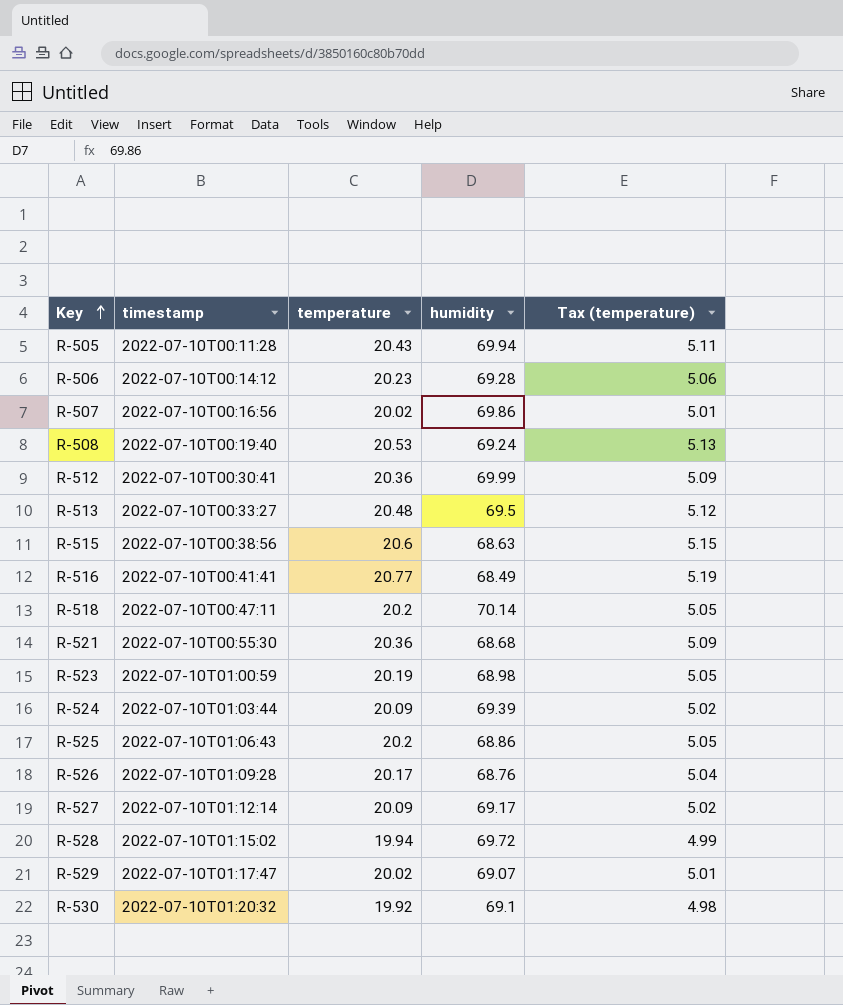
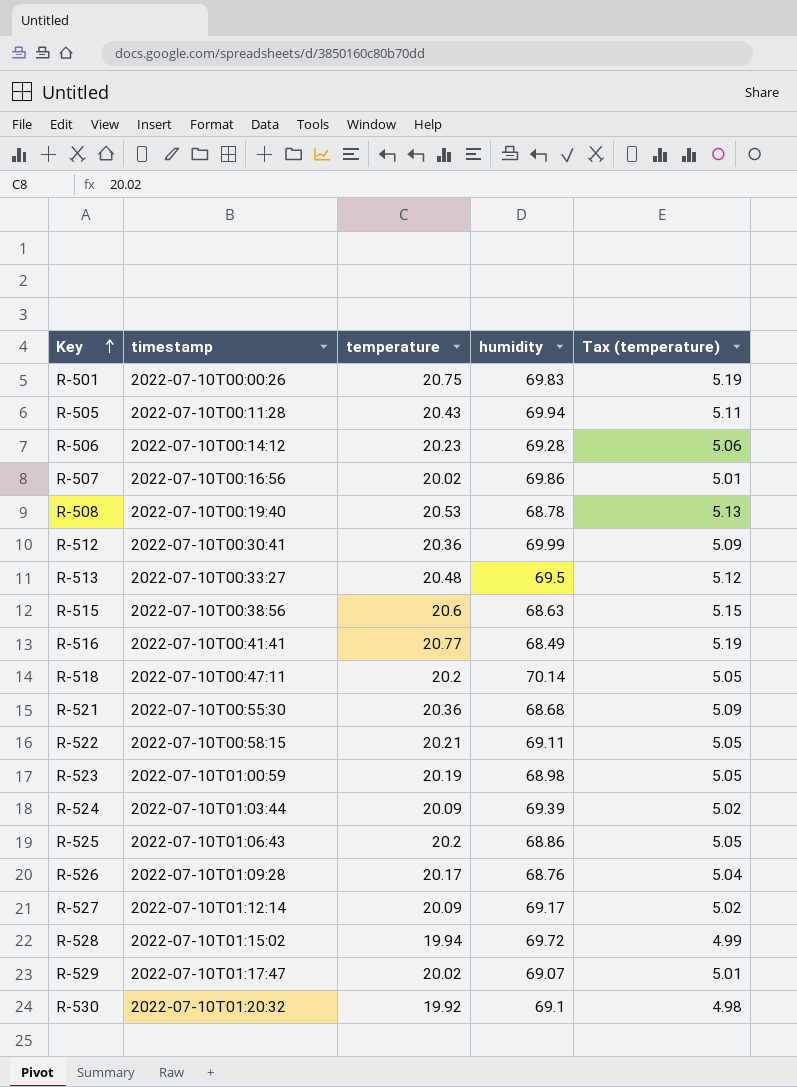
row R-501: none -> 2022-07-10T00:00:26 | 20.75 | 69.83 | 5.19
R-508 | humidity: 69.24 -> 68.78
row R-522: none -> 2022-07-10T00:58:15 | 20.21 | 69.11 | 5.05

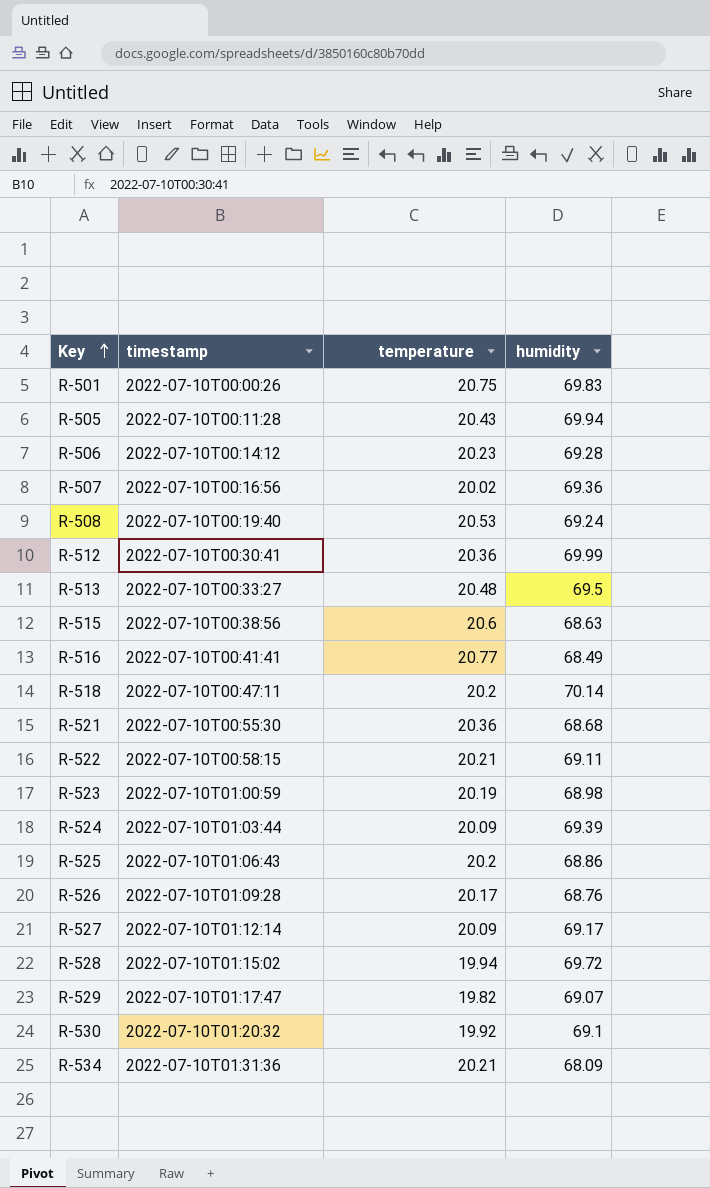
column Tax (temperature) | formula: [temperature] * 0.25 -> none
R-507 | humidity: 69.86 -> 69.36
R-508 | humidity: 68.78 -> 69.24
R-529 | temperature: 20.02 -> 19.82
row R-534: none -> 2022-07-10T01:31:36 | 20.21 | 68.09

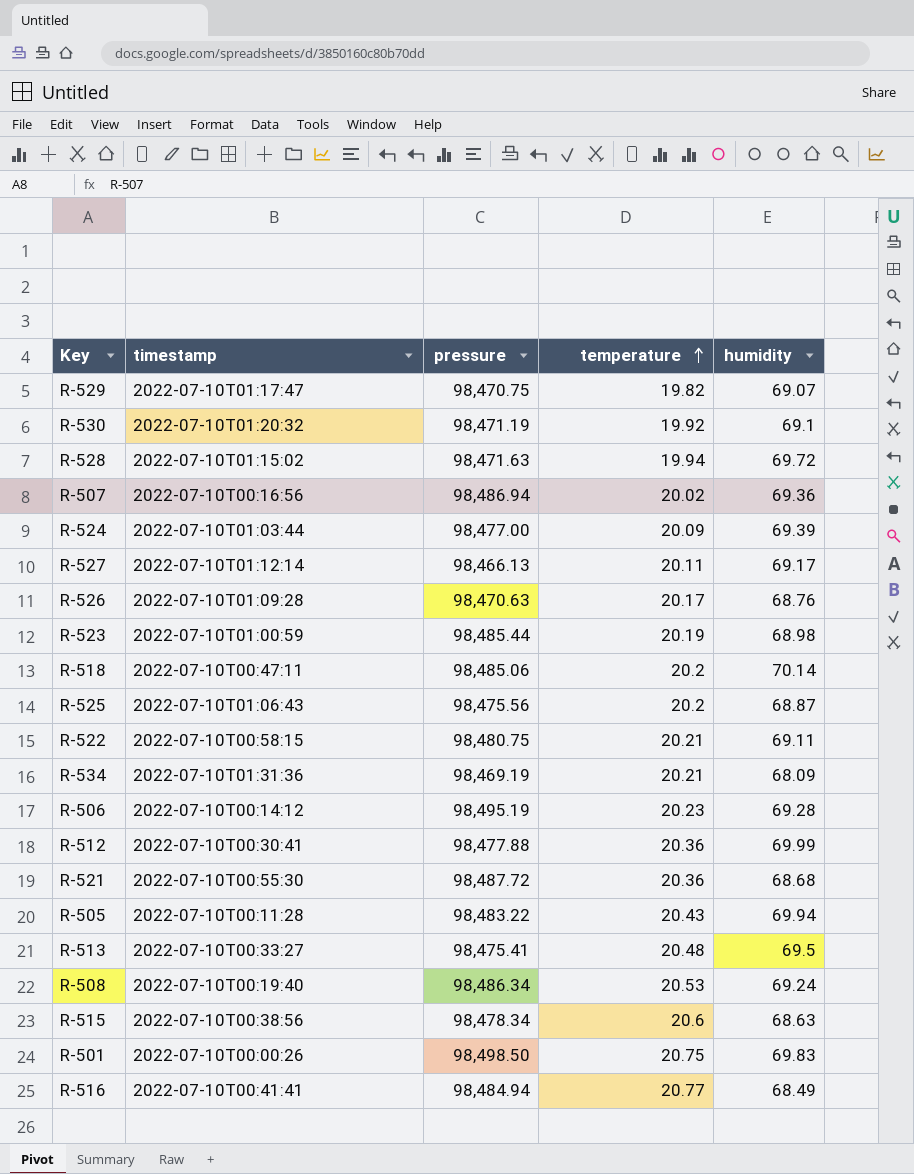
row order: Key ascending -> temperature ascending
column pressure | position: none -> 3
R-527 | temperature: 20.09 -> 20.11
R-525 | humidity: 68.86 -> 68.87

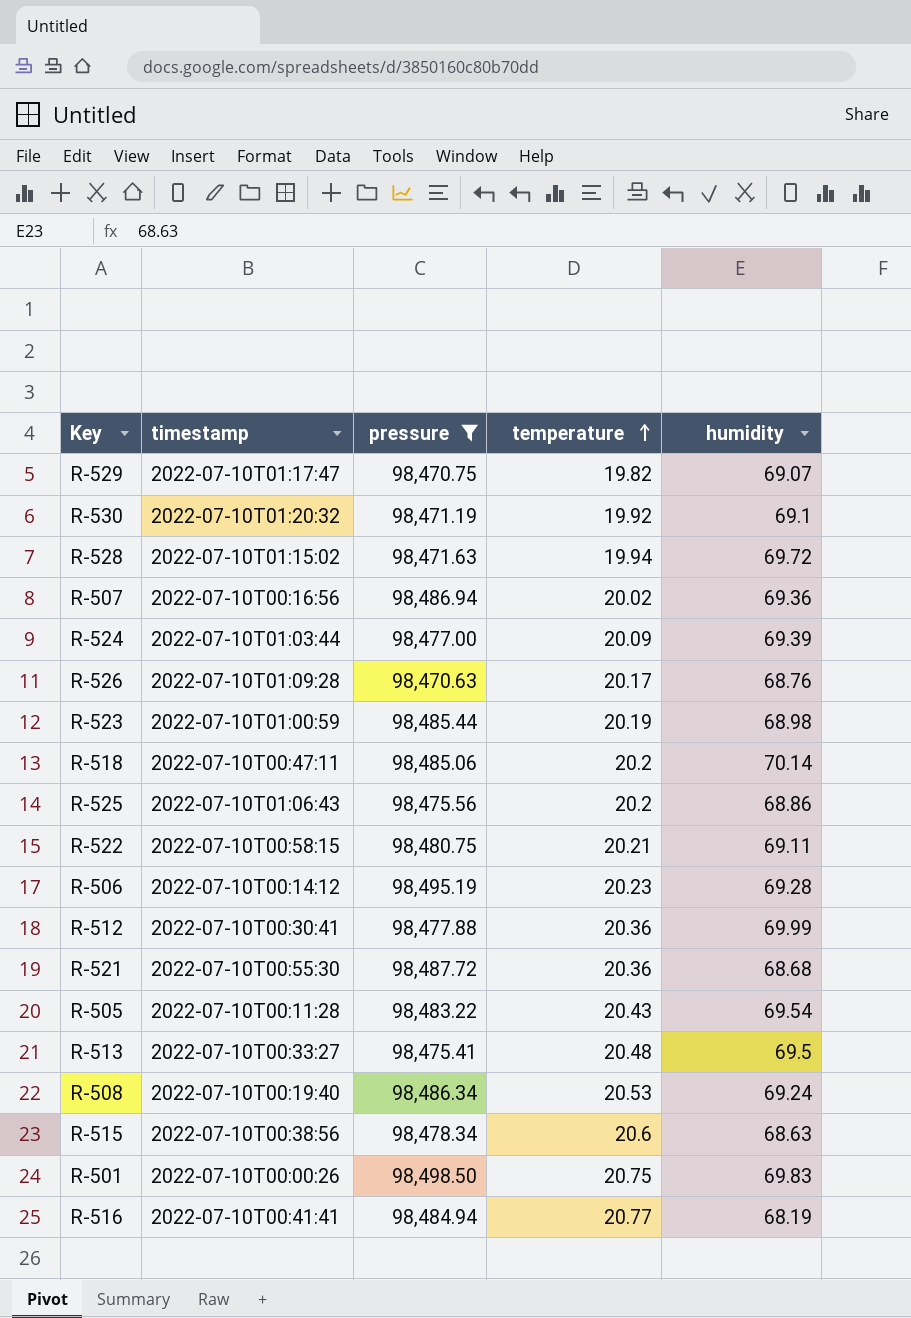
filter: none -> pressure >= 98,470.63
R-525 | humidity: 68.87 -> 68.86
R-505 | humidity: 69.94 -> 69.54
R-516 | humidity: 68.49 -> 68.19

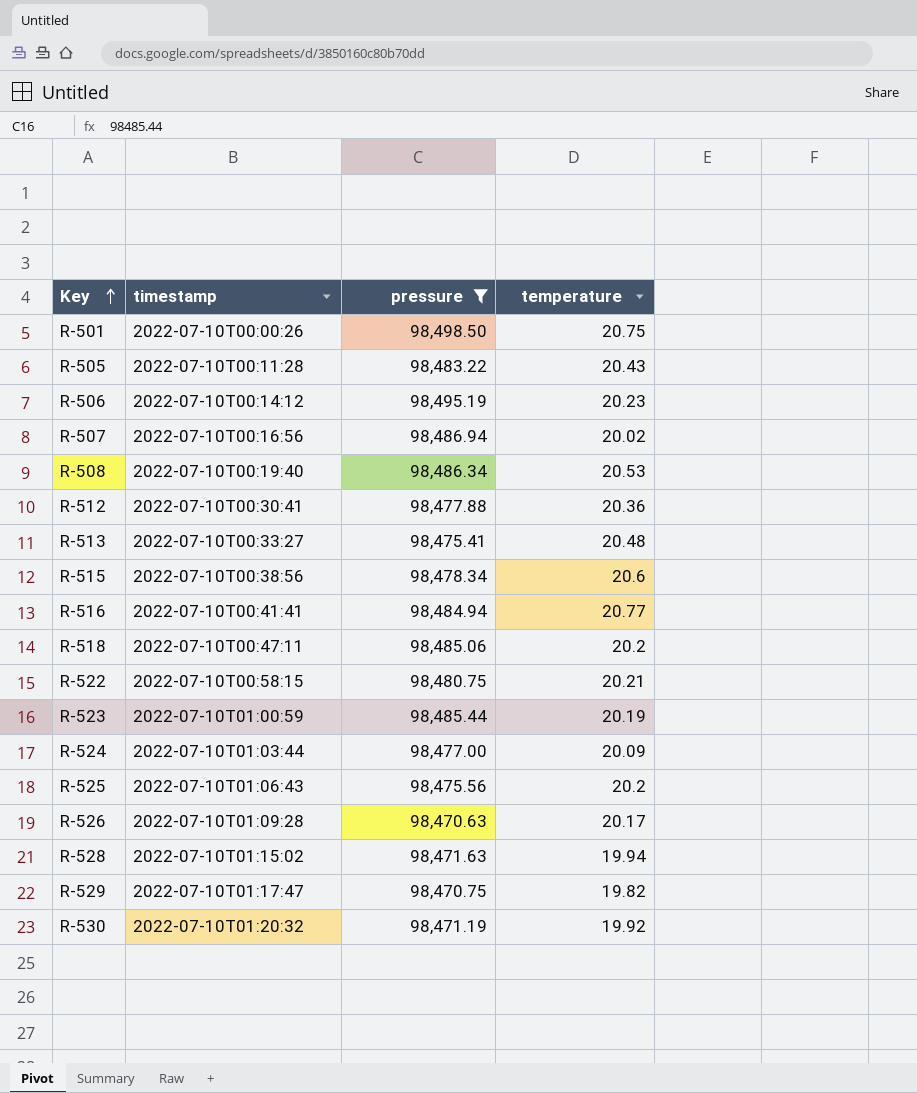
row order: temperature ascending -> Key ascending
column humidity | position: 5 -> none
row R-521: 2022-07-10T00:55:30 | 98,487.72 | 20.36 | 68.68 -> none

